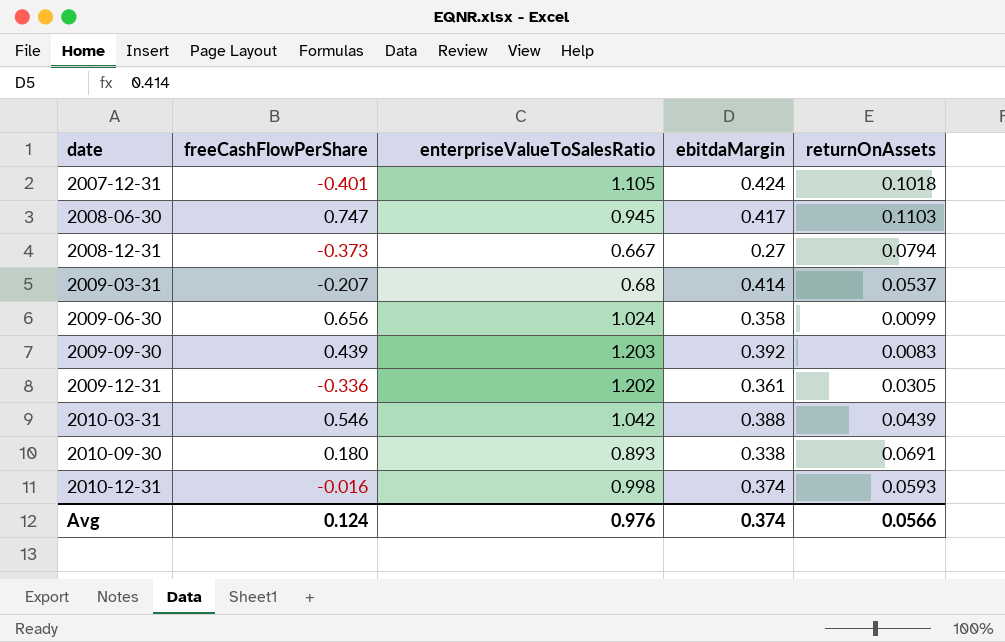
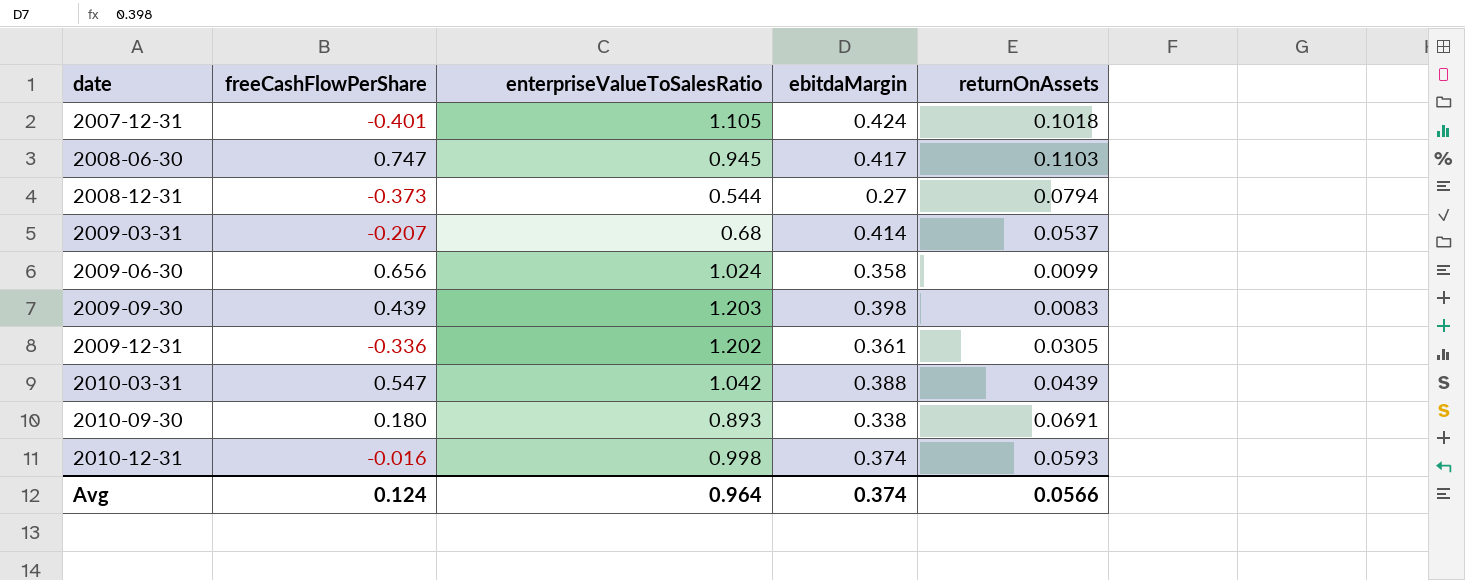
2008-12-31 | enterpriseValueToSalesRatio: 0.667 -> 0.544
2009-09-30 | ebitdaMargin: 0.392 -> 0.398
2010-03-31 | freeCashFlowPerShare: 0.546 -> 0.547
Avg | enterpriseValueToSalesRatio: 0.976 -> 0.964

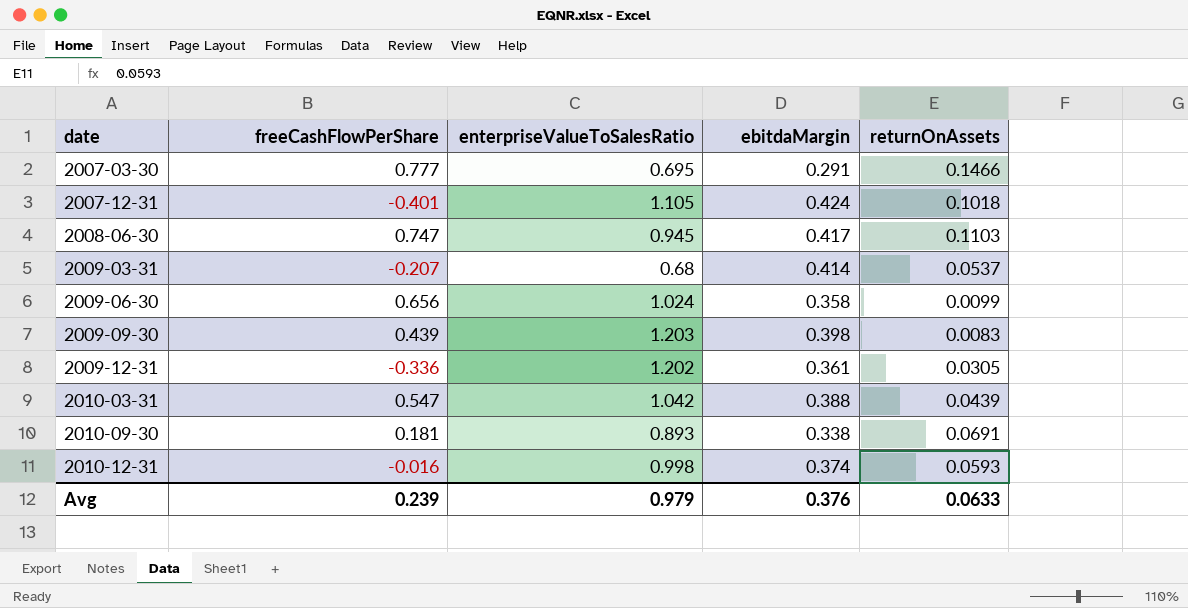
row 2008-12-31: -0.373 | 0.544 | 0.27 | 0.0794 -> none
row 2007-03-30: none -> 0.777 | 0.695 | 0.291 | 0.1466
2010-09-30 | freeCashFlowPerShare: 0.180 -> 0.181
Avg | freeCashFlowPerShare: 0.124 -> 0.239
Avg | enterpriseValueToSalesRatio: 0.964 -> 0.979
Avg | ebitdaMargin: 0.374 -> 0.376
Avg | returnOnAssets: 0.0566 -> 0.0633

